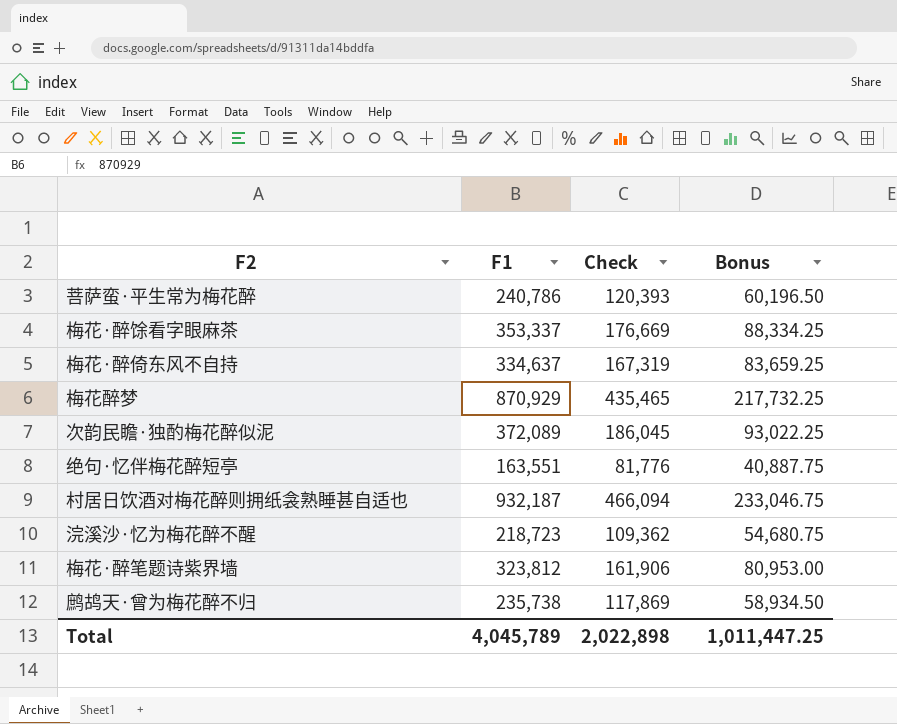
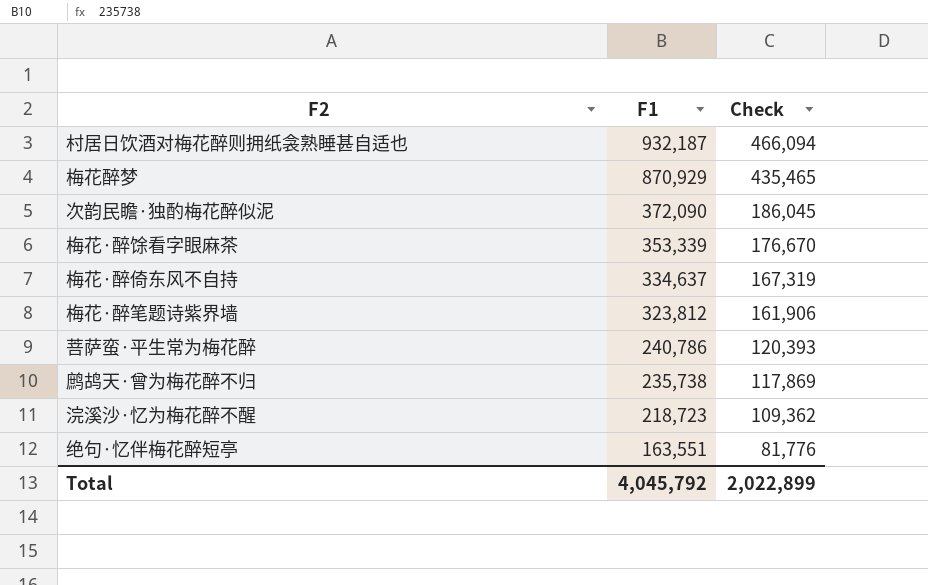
row order: none -> F1 descending
column Bonus | formula: [F1] * 0.25 -> none
次韵民瞻·独酌梅花醉似泥 | F1: 372,089 -> 372,090
梅花·醉馀看字眼麻茶 | F1: 353,337 -> 353,339
梅花·醉馀看字眼麻茶 | Check: 176,669 -> 176,670
Total | F1: 4,045,789 -> 4,045,792
Total | Check: 2,022,898 -> 2,022,899

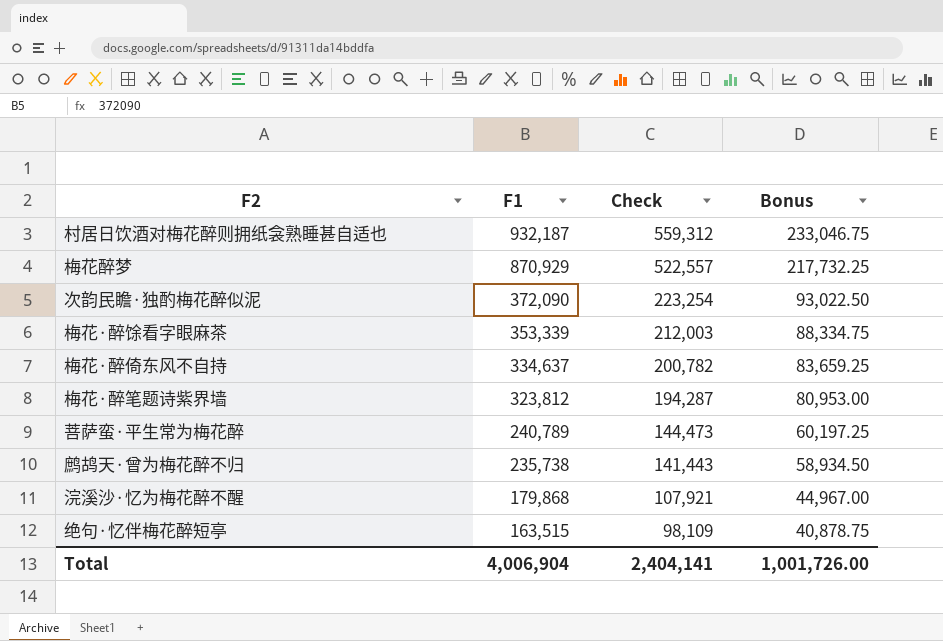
column Check | formula: [F1] * 0.5 -> [F1] * 0.6
column Bonus | formula: none -> [F1] * 0.25
菩萨蛮·平生常为梅花醉 | F1: 240,786 -> 240,789
浣溪沙·忆为梅花醉不醒 | F1: 218,723 -> 179,868
绝句·忆伴梅花醉短亭 | F1: 163,551 -> 163,515
Total | F1: 4,045,792 -> 4,006,904
Total | Check: 2,022,899 -> 2,404,141

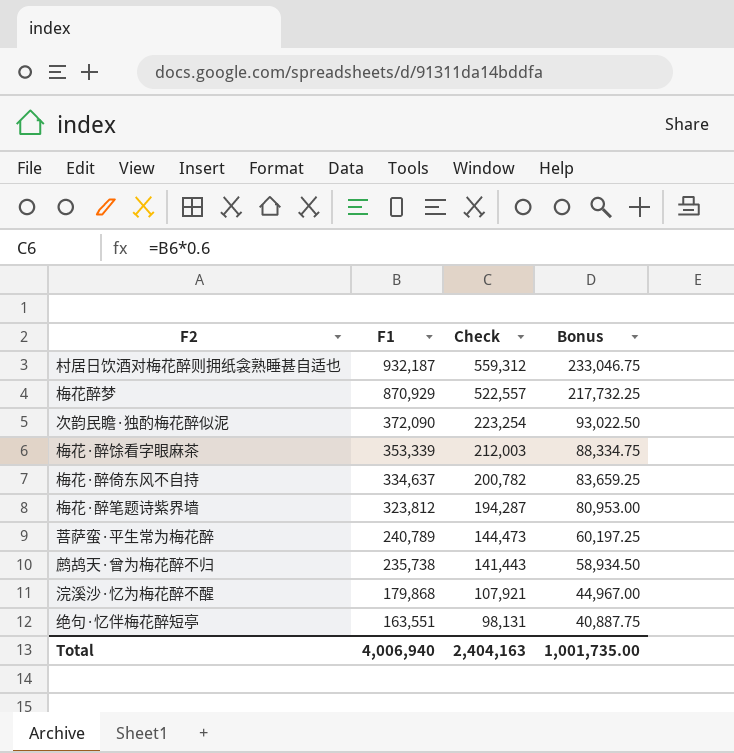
绝句·忆伴梅花醉短亭 | F1: 163,515 -> 163,551
绝句·忆伴梅花醉短亭 | Check: 98,109 -> 98,131
绝句·忆伴梅花醉短亭 | Bonus: 40,878.75 -> 40,887.75
Total | F1: 4,006,904 -> 4,006,940
Total | Check: 2,404,141 -> 2,404,163
Total | Bonus: 1,001,726.00 -> 1,001,735.00

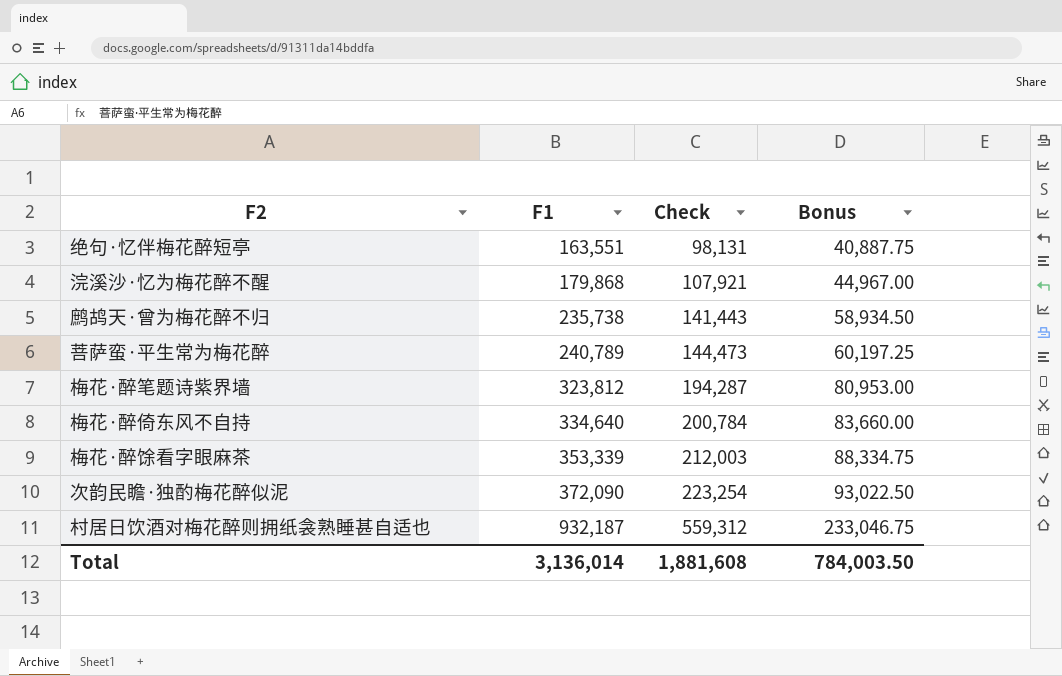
row order: F1 descending -> F1 ascending
row 梅花醉梦: 870,929 | 522,557 | 217,732.25 -> none
梅花·醉倚东风不自持 | F1: 334,637 -> 334,640
梅花·醉倚东风不自持 | Check: 200,782 -> 200,784
梅花·醉倚东风不自持 | Bonus: 83,659.25 -> 83,660.00
Total | F1: 4,006,940 -> 3,136,014
Total | Check: 2,404,163 -> 1,881,608
Total | Bonus: 1,001,735.00 -> 784,003.50

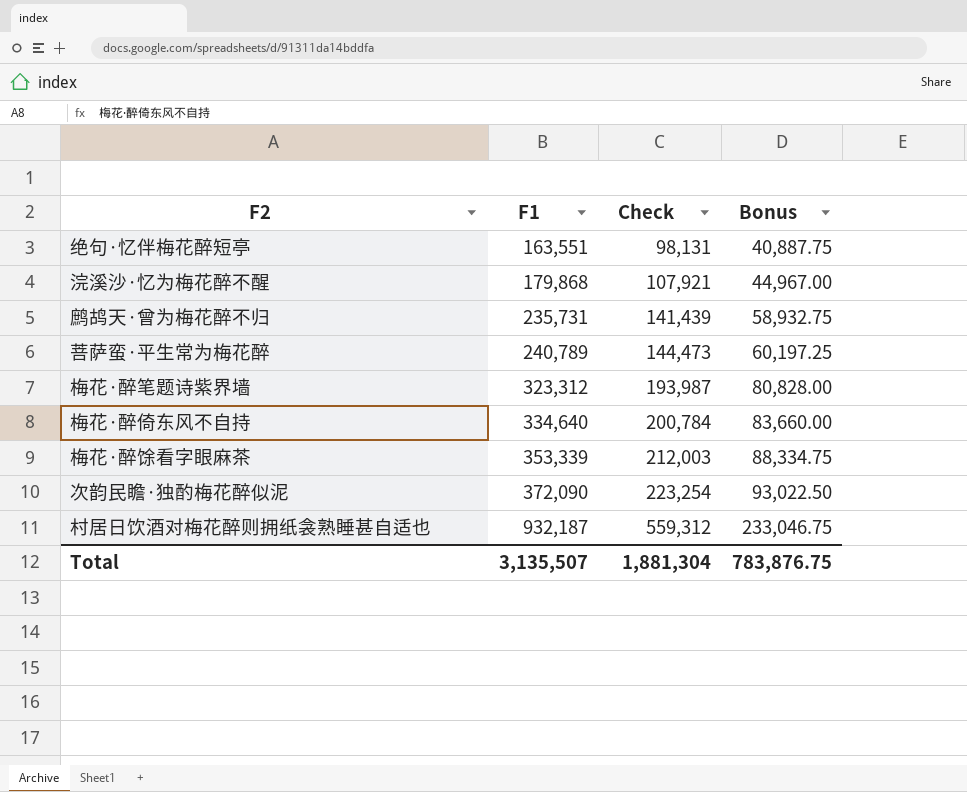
鹧鸪天·曾为梅花醉不归 | F1: 235,738 -> 235,731
鹧鸪天·曾为梅花醉不归 | Check: 141,443 -> 141,439
鹧鸪天·曾为梅花醉不归 | Bonus: 58,934.50 -> 58,932.75
梅花·醉笔题诗紫界墙 | F1: 323,812 -> 323,312
梅花·醉笔题诗紫界墙 | Check: 194,287 -> 193,987
梅花·醉笔题诗紫界墙 | Bonus: 80,953.00 -> 80,828.00
Total | F1: 3,136,014 -> 3,135,507
Total | Check: 1,881,608 -> 1,881,304
Total | Bonus: 784,003.50 -> 783,876.75

